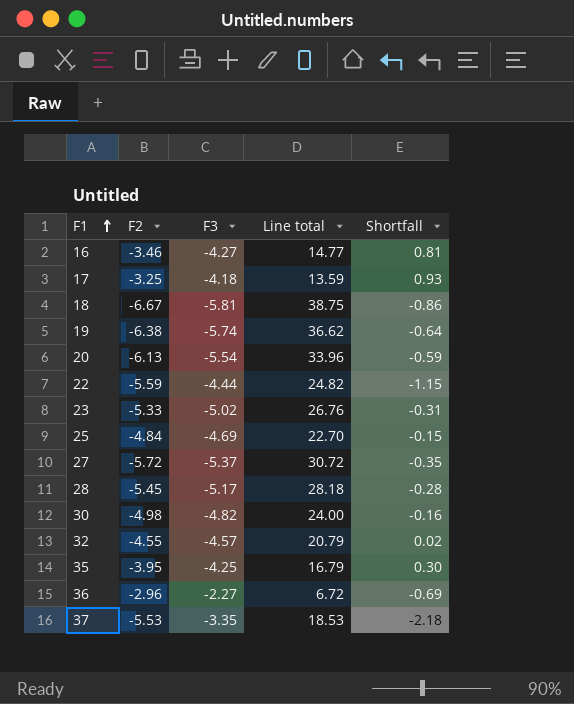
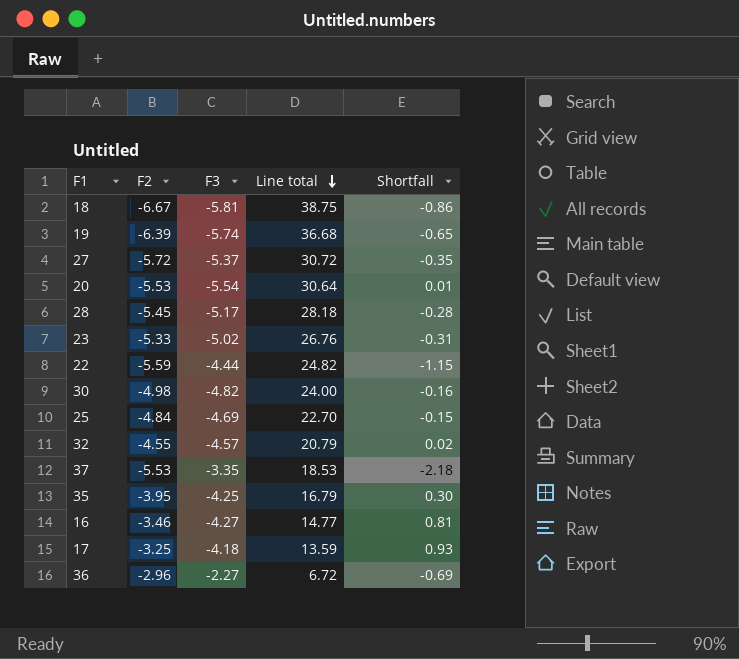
row order: F1 ascending -> Line total descending
19 | F2: -6.38 -> -6.39
19 | Line total: 36.62 -> 36.68
19 | Shortfall: -0.64 -> -0.65
20 | F2: -6.13 -> -5.53
20 | Line total: 33.96 -> 30.64
20 | Shortfall: -0.59 -> 0.01

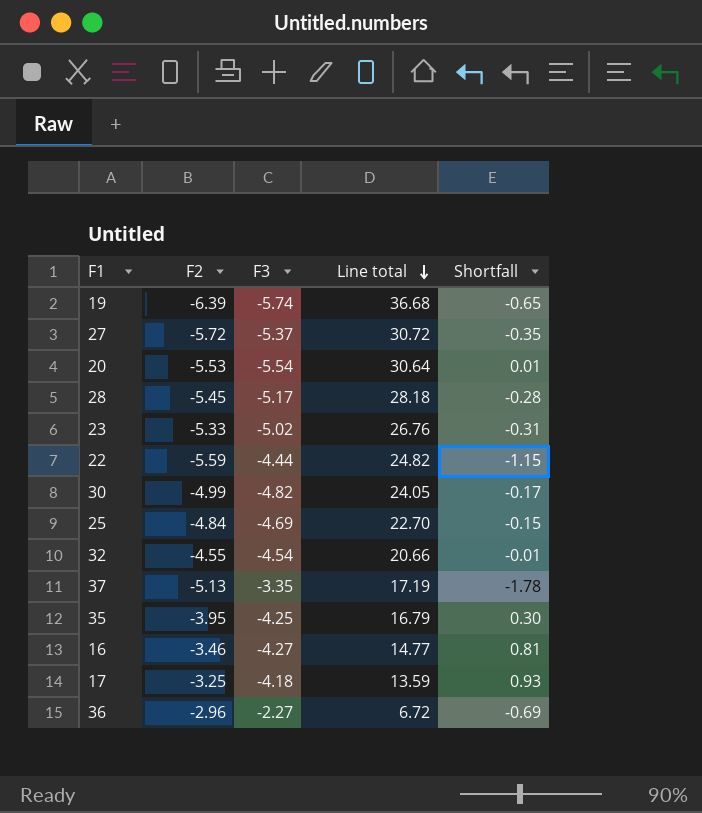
row 18: -6.67 | -5.81 | 38.75 | -0.86 -> none
30 | F2: -4.98 -> -4.99
30 | Line total: 24.00 -> 24.05
30 | Shortfall: -0.16 -> -0.17
32 | F3: -4.57 -> -4.54
32 | Line total: 20.79 -> 20.66
32 | Shortfall: 0.02 -> -0.01
37 | F2: -5.53 -> -5.13
37 | Line total: 18.53 -> 17.19
37 | Shortfall: -2.18 -> -1.78

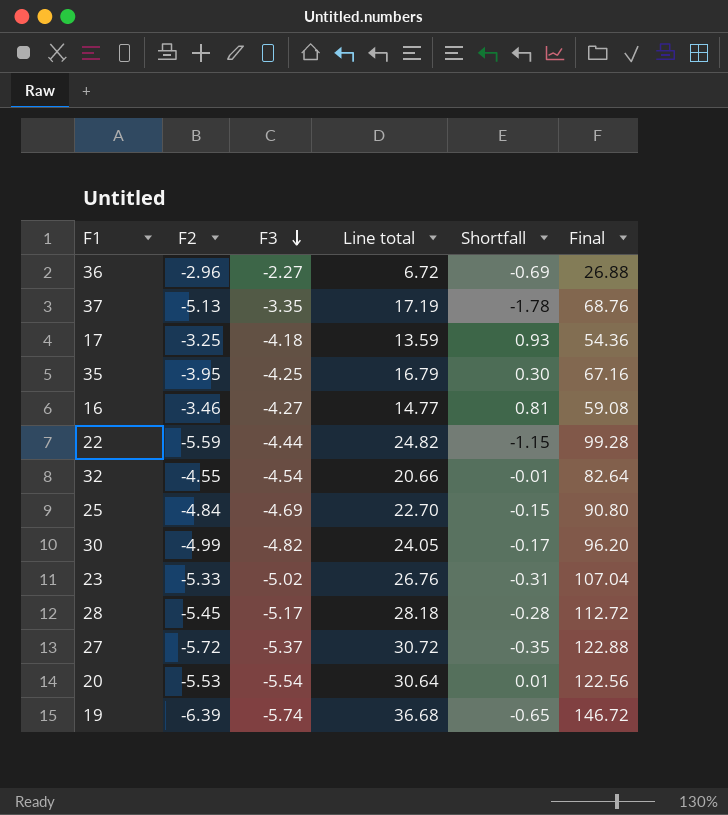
row order: Line total descending -> F3 descending
column Final | formula: none -> [Line total] * 4

